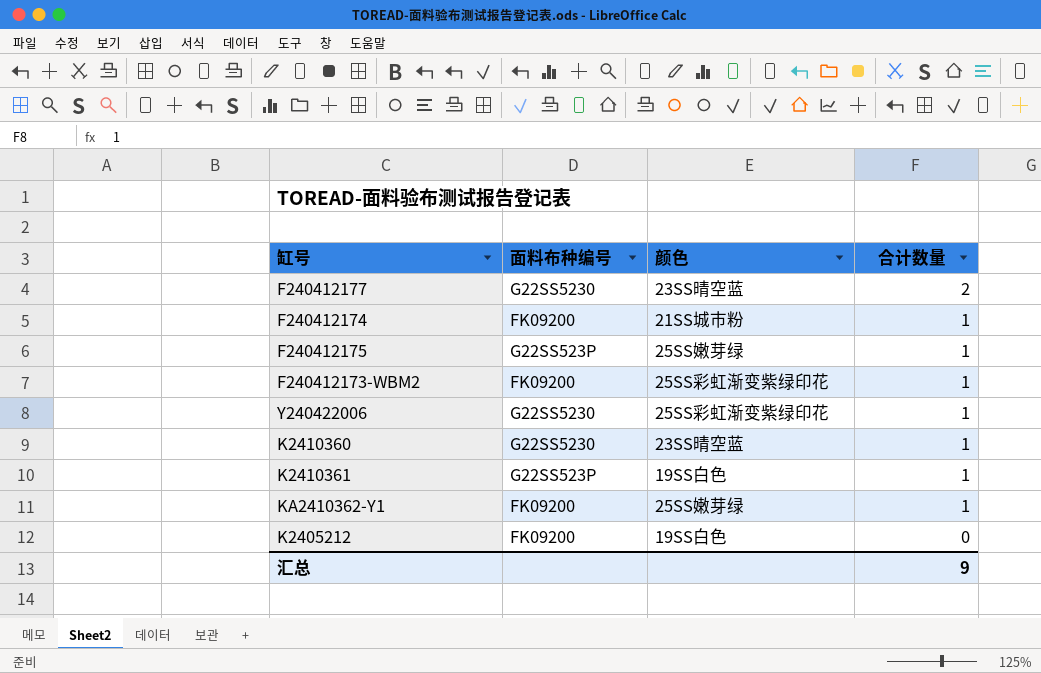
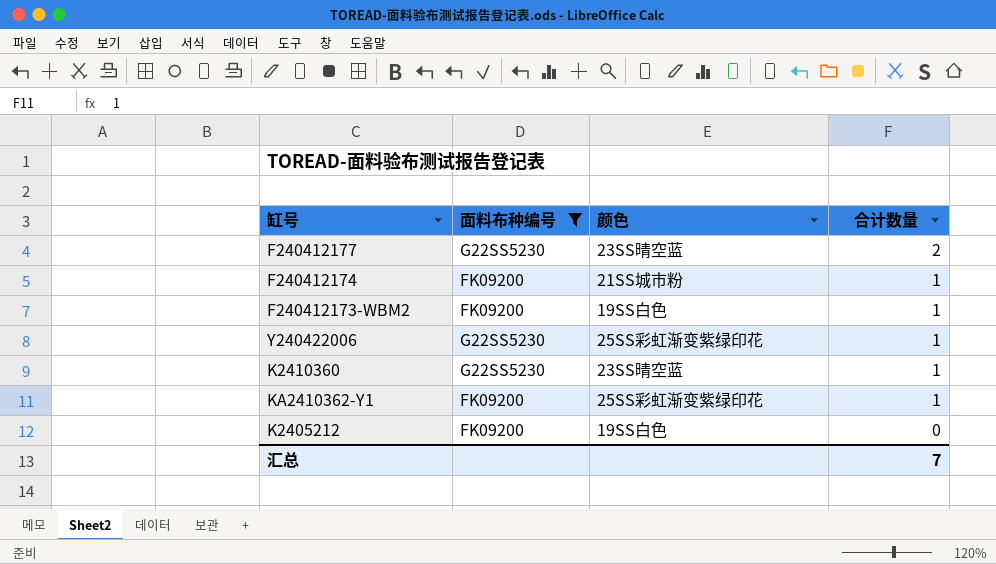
filter: none -> 面料布种编号 != G22SS523P
F240412173-WBM2 | 颜色: 25SS彩虹渐变紫绿印花 -> 19SS白色
KA2410362-Y1 | 颜色: 25SS嫩芽绿 -> 25SS彩虹渐变紫绿印花
汇总 | 合计数量: 9 -> 7

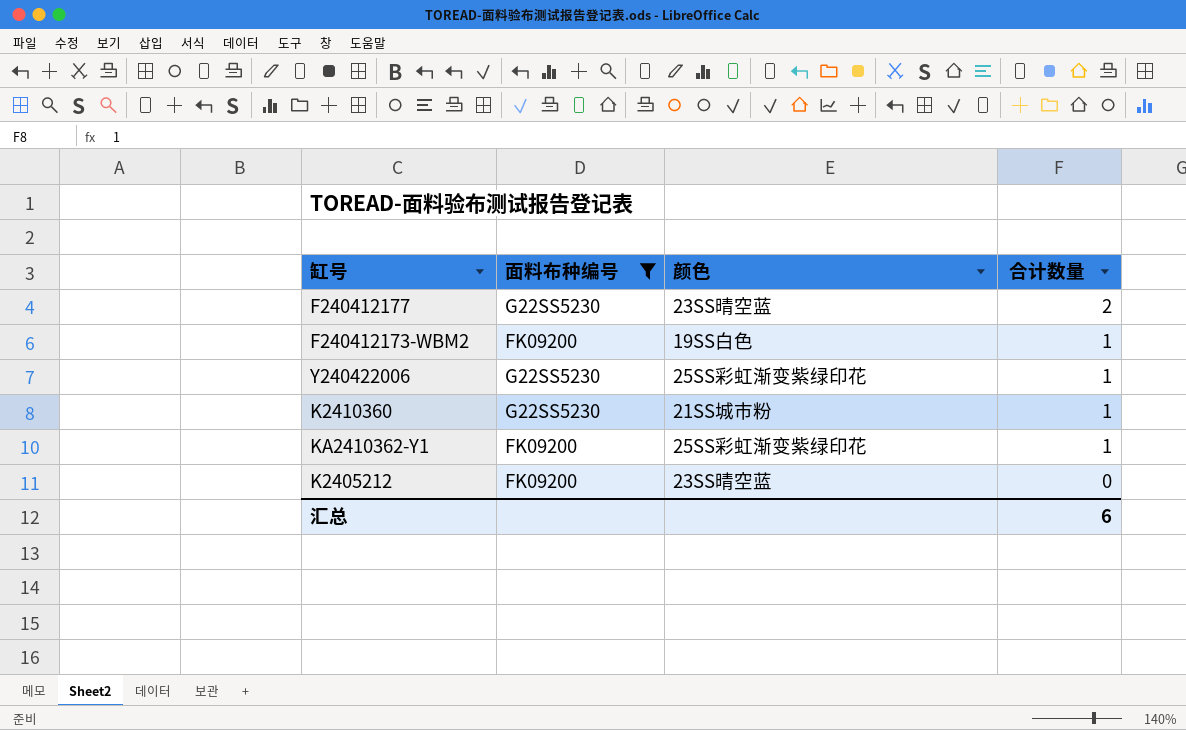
row F240412174: FK09200 | 21SS城市粉 | 1 -> none
K2410360 | 颜色: 23SS晴空蓝 -> 21SS城市粉
K2405212 | 颜色: 19SS白色 -> 23SS晴空蓝
汇总 | 合计数量: 7 -> 6

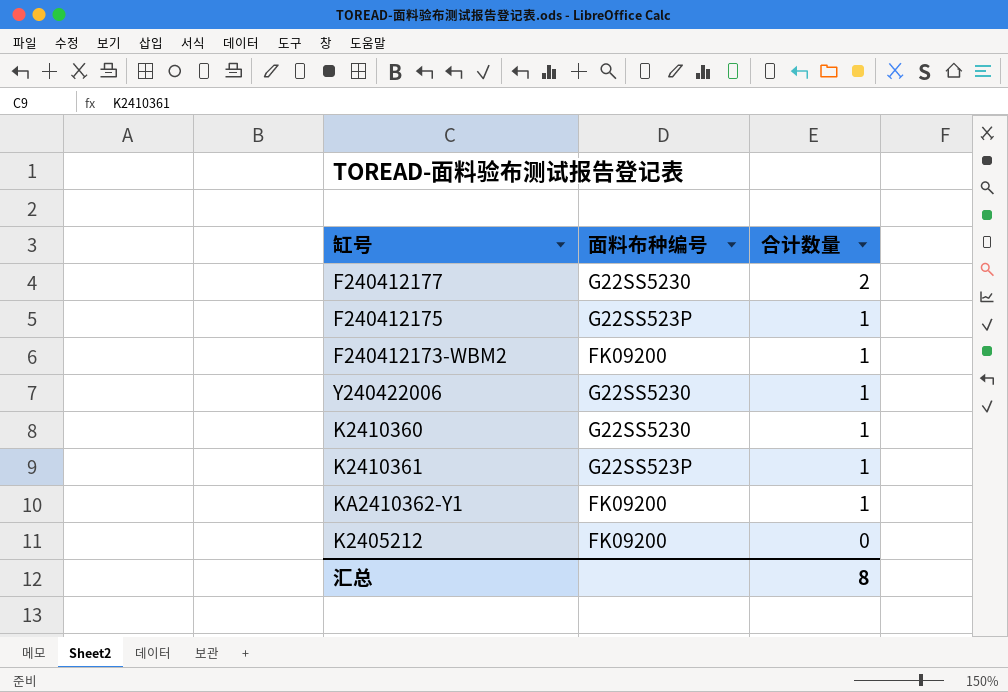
filter: 面料布种编号 != G22SS523P -> none
column 颜色 | position: 3 -> none
汇总 | 合计数量: 6 -> 8

